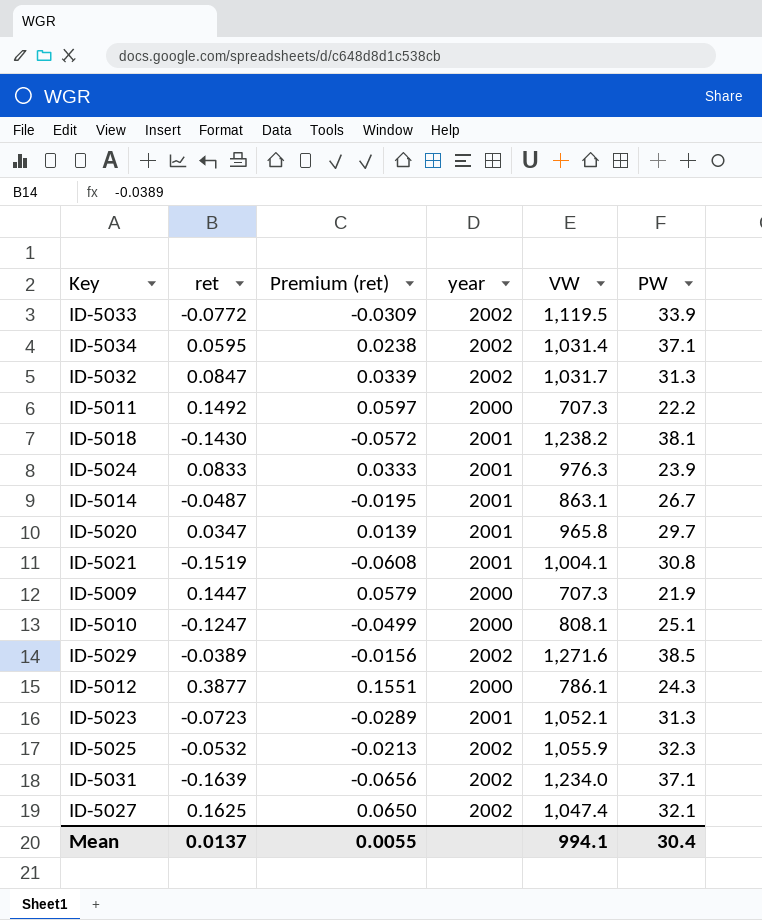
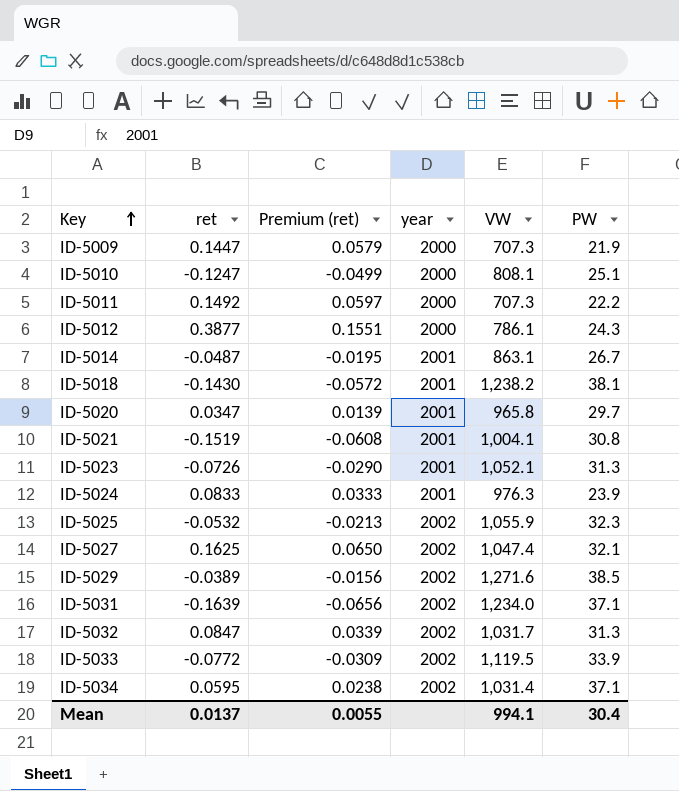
row order: none -> Key ascending
ID-5023 | ret: -0.0723 -> -0.0726
ID-5023 | Premium (ret): -0.0289 -> -0.0290

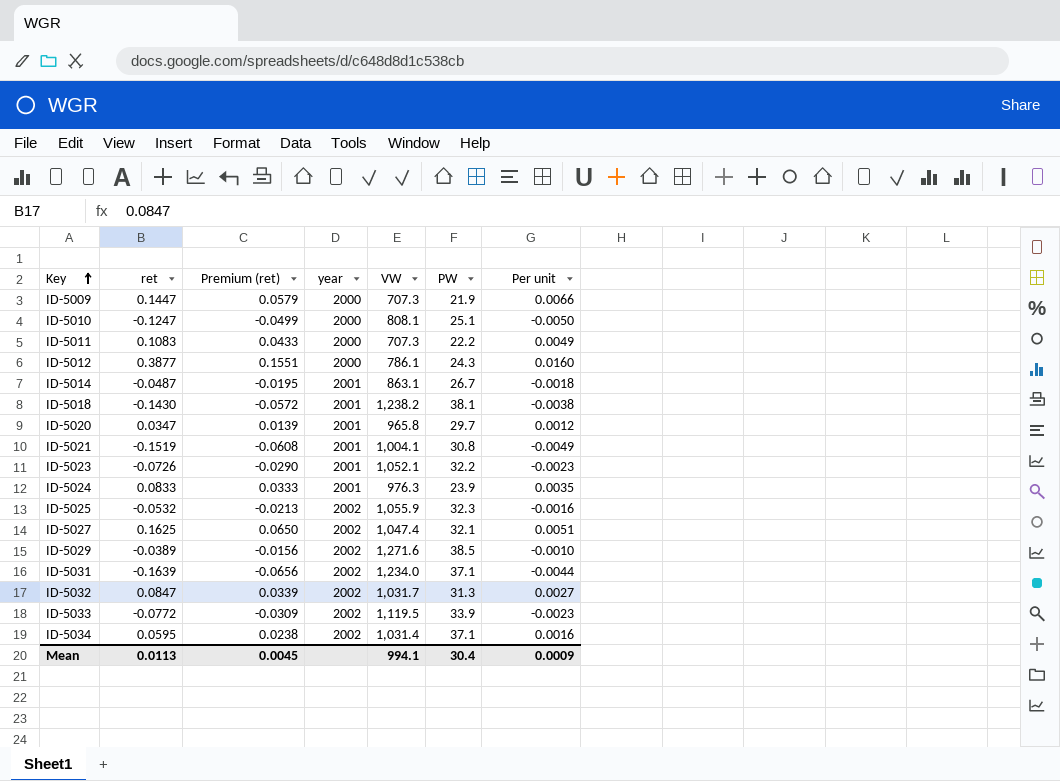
column Per unit | formula: none -> [ret] / [PW]
ID-5011 | ret: 0.1492 -> 0.1083
ID-5011 | Premium (ret): 0.0597 -> 0.0433
ID-5023 | PW: 31.3 -> 32.2
Mean | ret: 0.0137 -> 0.0113
Mean | Premium (ret): 0.0055 -> 0.0045

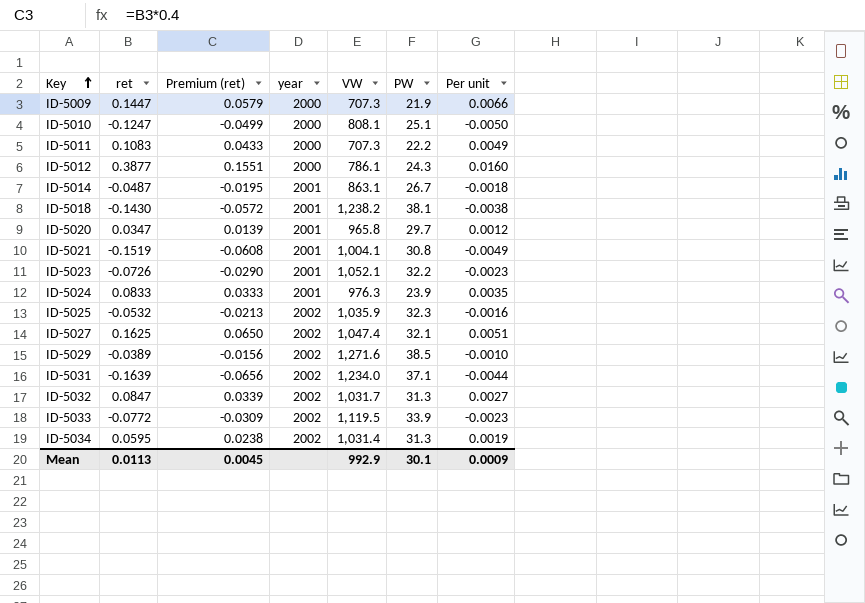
ID-5025 | VW: 1,055.9 -> 1,035.9
ID-5034 | PW: 37.1 -> 31.3
ID-5034 | Per unit: 0.0016 -> 0.0019
Mean | VW: 994.1 -> 992.9
Mean | PW: 30.4 -> 30.1

